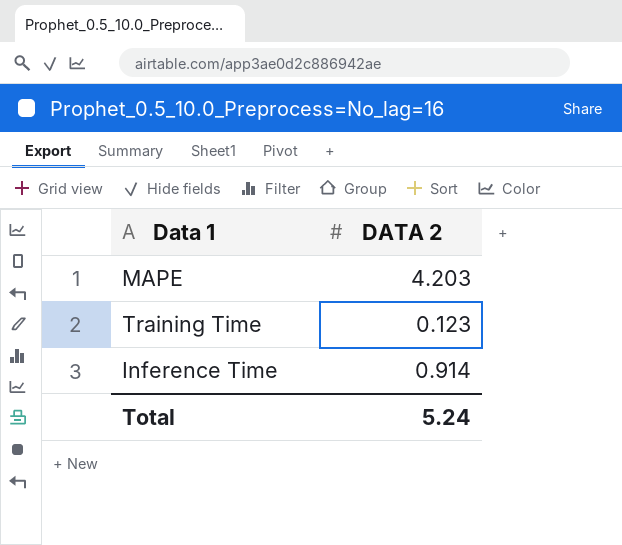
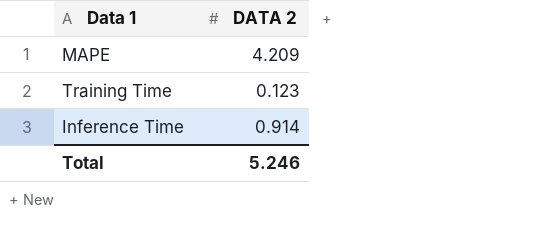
MAPE | DATA 2: 4.203 -> 4.209
Total | DATA 2: 5.24 -> 5.246

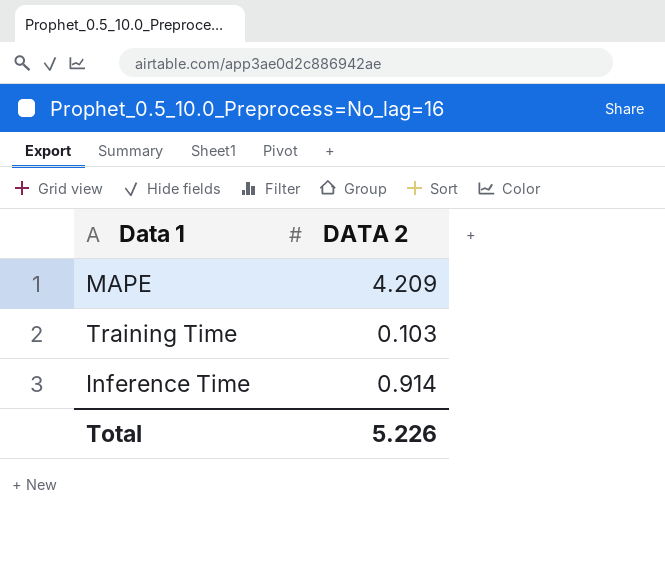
Training Time | DATA 2: 0.123 -> 0.103
Total | DATA 2: 5.246 -> 5.226

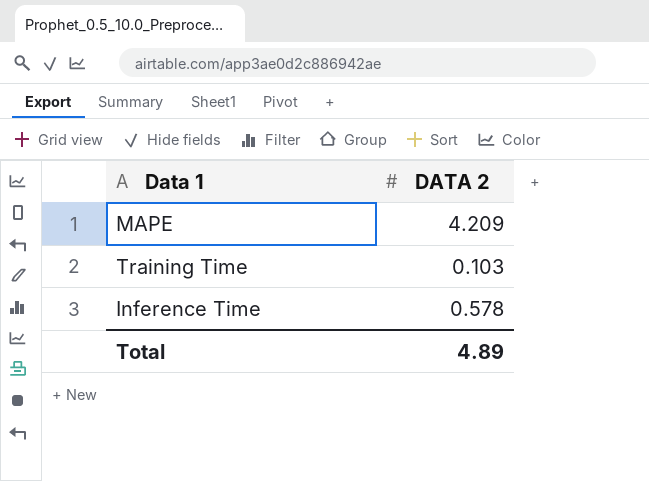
Inference Time | DATA 2: 0.914 -> 0.578
Total | DATA 2: 5.226 -> 4.89

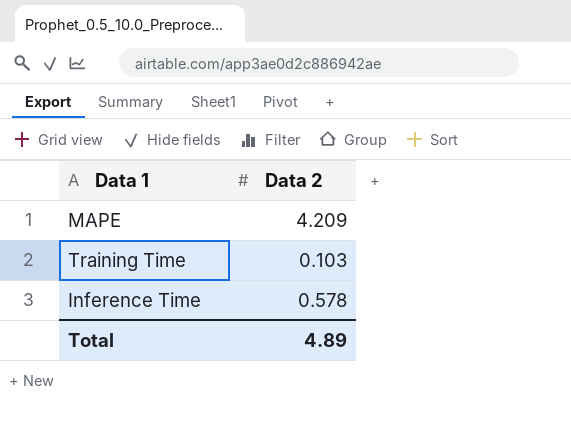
column name: DATA 2 -> Data 2

